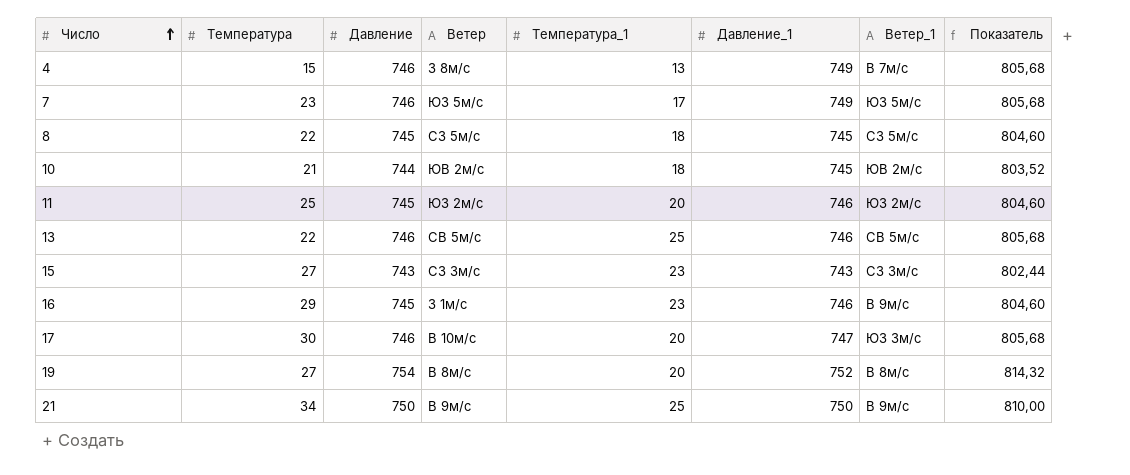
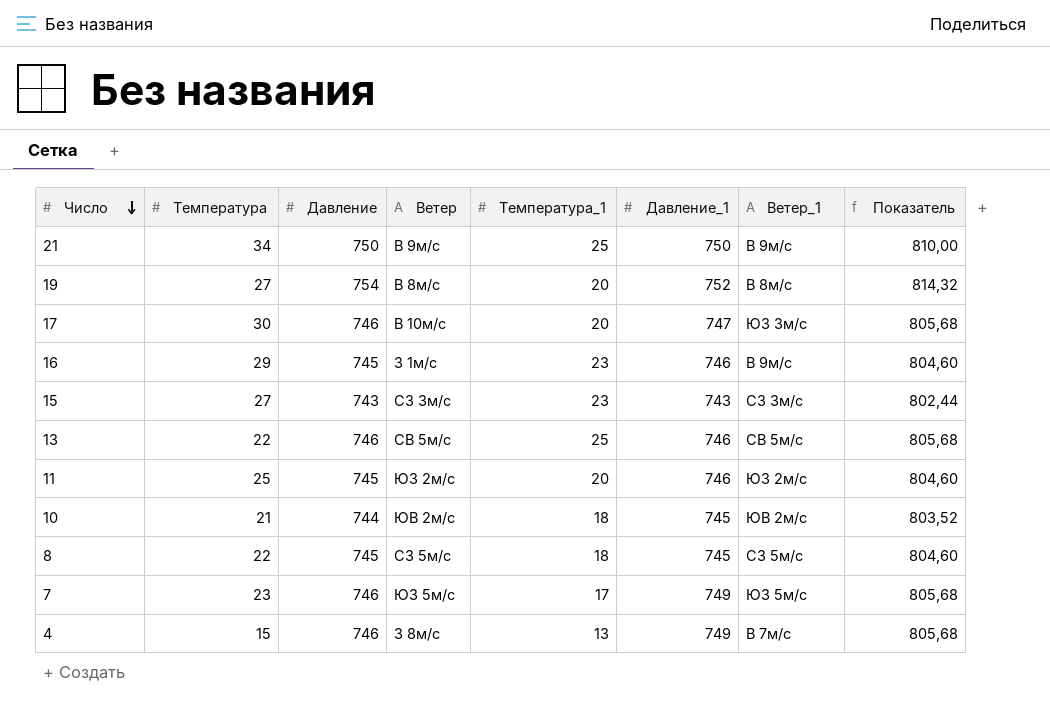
row order: Число ascending -> Число descending

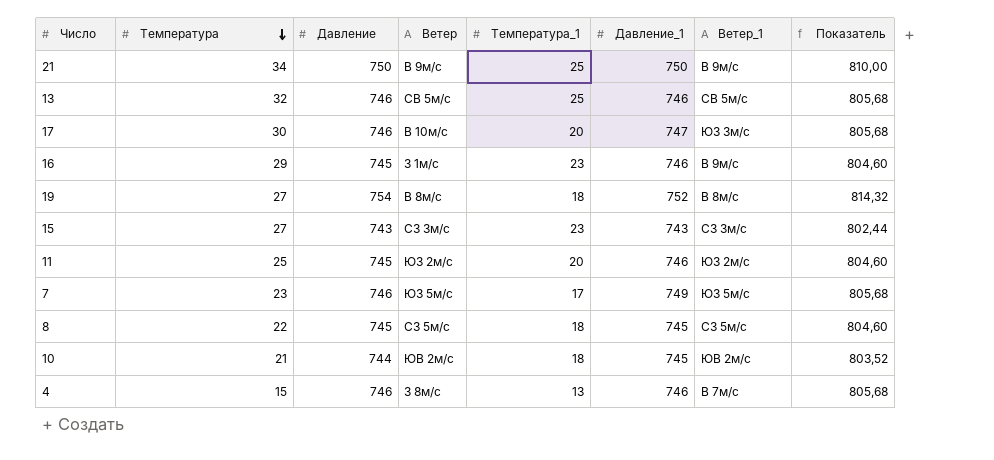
row order: Число descending -> Температура descending
13 | Температура: 22 -> 32
19 | Температура_1: 20 -> 18
4 | Давление_1: 749 -> 746

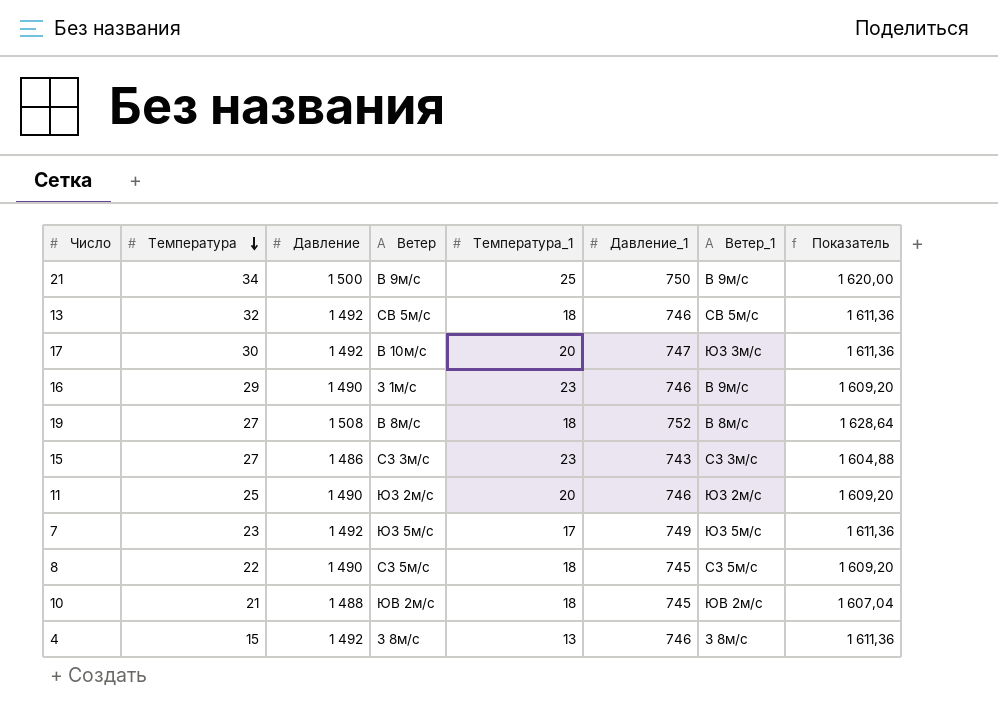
21 | Давление: 750 -> 1 500
21 | Показатель: 810,00 -> 1 620,00
13 | Давление: 746 -> 1 492
13 | Температура_1: 25 -> 18
13 | Показатель: 805,68 -> 1 611,36
17 | Давление: 746 -> 1 492
17 | Показатель: 805,68 -> 1 611,36
16 | Давление: 745 -> 1 490
16 | Показатель: 804,60 -> 1 609,20
19 | Давление: 754 -> 1 508
19 | Показатель: 814,32 -> 1 628,64
15 | Давление: 743 -> 1 486
15 | Показатель: 802,44 -> 1 604,88
11 | Давление: 745 -> 1 490
11 | Показатель: 804,60 -> 1 609,20
7 | Давление: 746 -> 1 492
7 | Показатель: 805,68 -> 1 611,36
8 | Давление: 745 -> 1 490
8 | Показатель: 804,60 -> 1 609,20
10 | Давление: 744 -> 1 488
10 | Показатель: 803,52 -> 1 607,04
4 | Давление: 746 -> 1 492
4 | Ветер_1: В 7м/с -> З 8м/с
4 | Показатель: 805,68 -> 1 611,36

